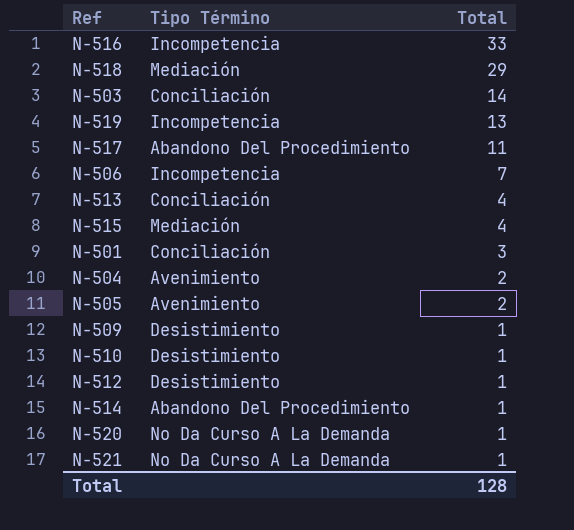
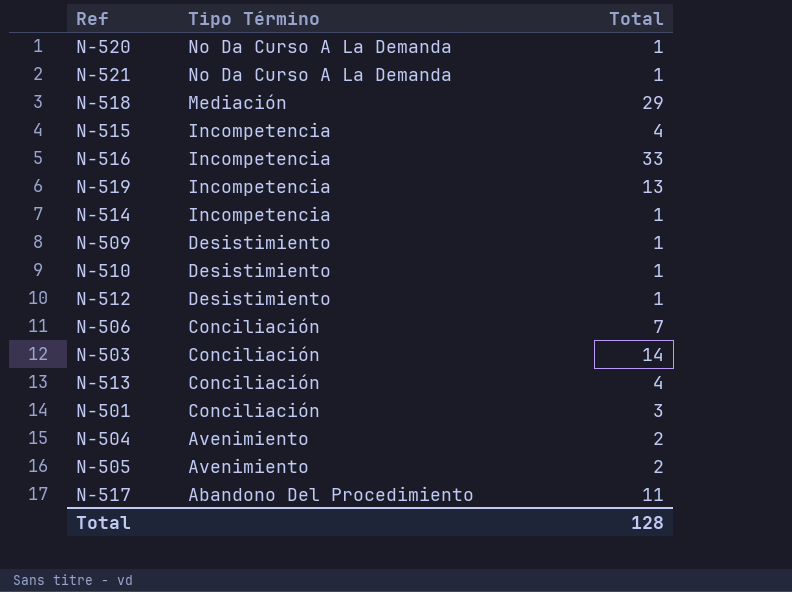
row order: Total descending -> Tipo Término descending
N-515 | Tipo Término: Mediación -> Incompetencia
N-514 | Tipo Término: Abandono Del Procedimiento -> Incompetencia
N-506 | Tipo Término: Incompetencia -> Conciliación

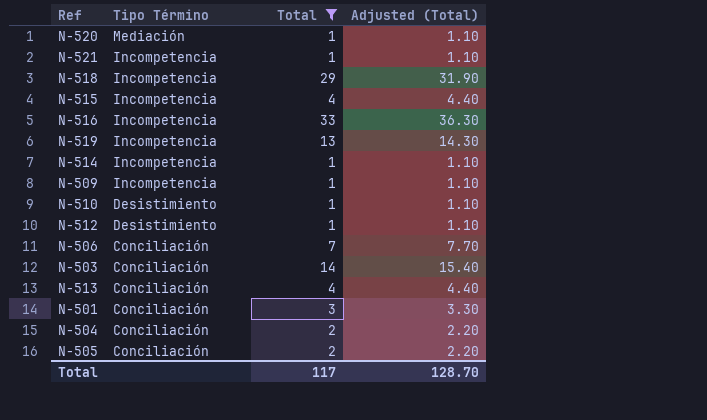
filter: none -> Total != 11
column Adjusted (Total) | formula: none -> [Total] * 1.1
N-520 | Tipo Término: No Da Curso A La Demanda -> Mediación
N-521 | Tipo Término: No Da Curso A La Demanda -> Incompetencia
N-518 | Tipo Término: Mediación -> Incompetencia
N-509 | Tipo Término: Desistimiento -> Incompetencia
N-504 | Tipo Término: Avenimiento -> Conciliación
N-505 | Tipo Término: Avenimiento -> Conciliación
Total | Total: 128 -> 117

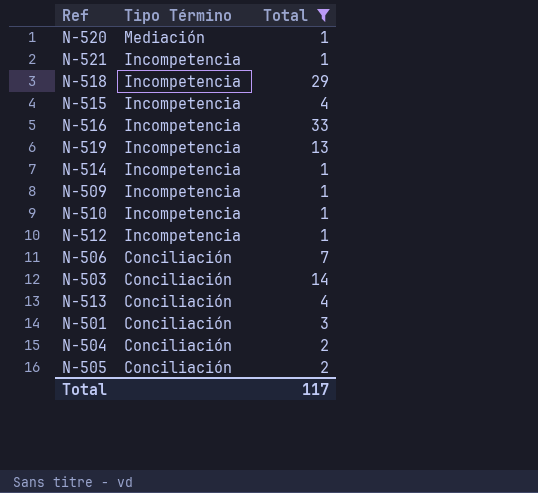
column Adjusted (Total) | formula: [Total] * 1.1 -> none
N-510 | Tipo Término: Desistimiento -> Incompetencia
N-512 | Tipo Término: Desistimiento -> Incompetencia

